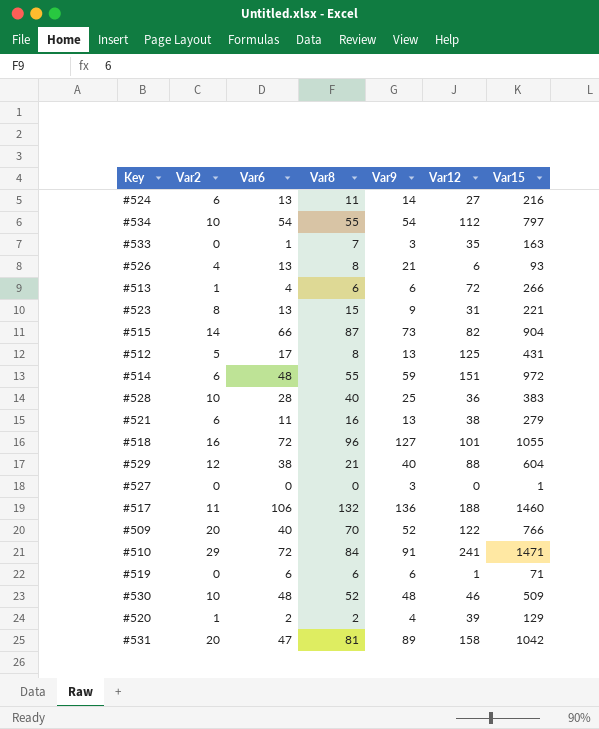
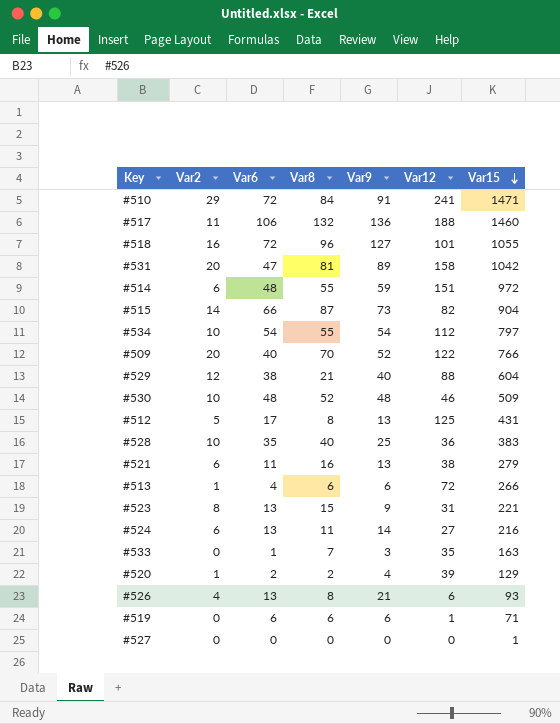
row order: none -> Var15 descending
#528 | Var6: 28 -> 35
#527 | Var9: 3 -> 0

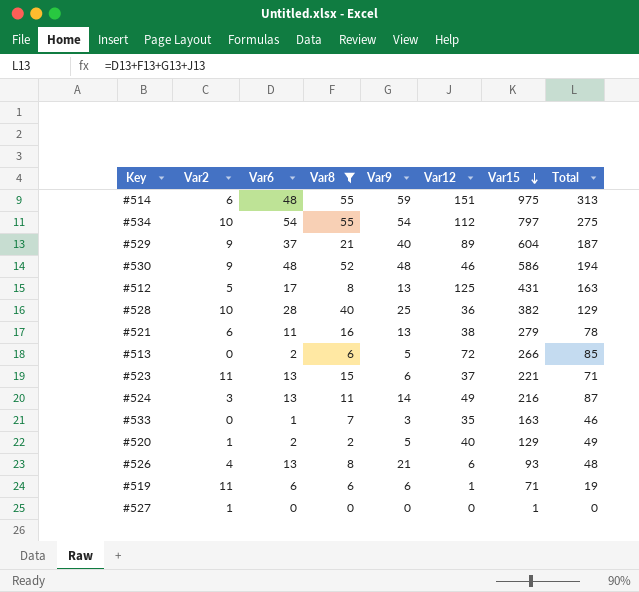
filter: none -> Var8 <= 55
column Total | formula: none -> [Var6] + [Var8] + [Var9] + [Var12]
#514 | Var15: 972 -> 975
#529 | Var2: 12 -> 9
#529 | Var6: 38 -> 37
#529 | Var12: 88 -> 89
#530 | Var2: 10 -> 9
#530 | Var15: 509 -> 586
#528 | Var6: 35 -> 28
#528 | Var15: 383 -> 382
#513 | Var2: 1 -> 0
#513 | Var6: 4 -> 2
#513 | Var9: 6 -> 5
#523 | Var2: 8 -> 11
#523 | Var9: 9 -> 6
#523 | Var12: 31 -> 37
#524 | Var2: 6 -> 3
#524 | Var12: 27 -> 49
#520 | Var9: 4 -> 5
#520 | Var12: 39 -> 40
#519 | Var2: 0 -> 11
#527 | Var2: 0 -> 1

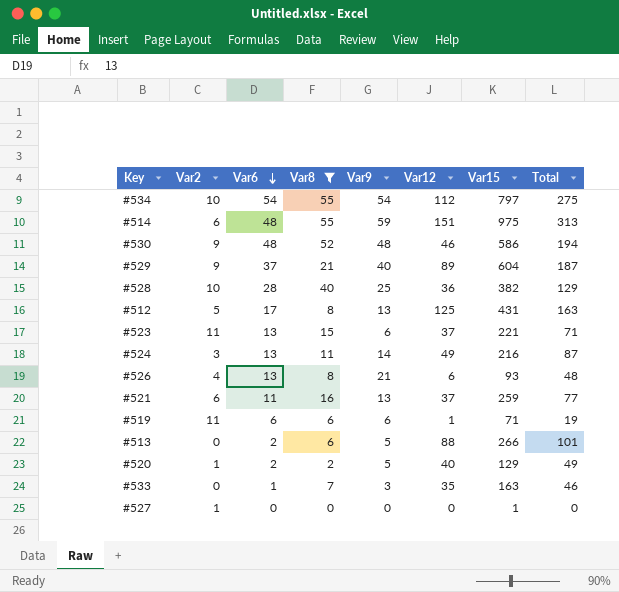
row order: Var15 descending -> Var6 descending
#521 | Var12: 38 -> 37
#521 | Var15: 279 -> 259
#521 | Total: 78 -> 77
#513 | Var12: 72 -> 88
#513 | Total: 85 -> 101

